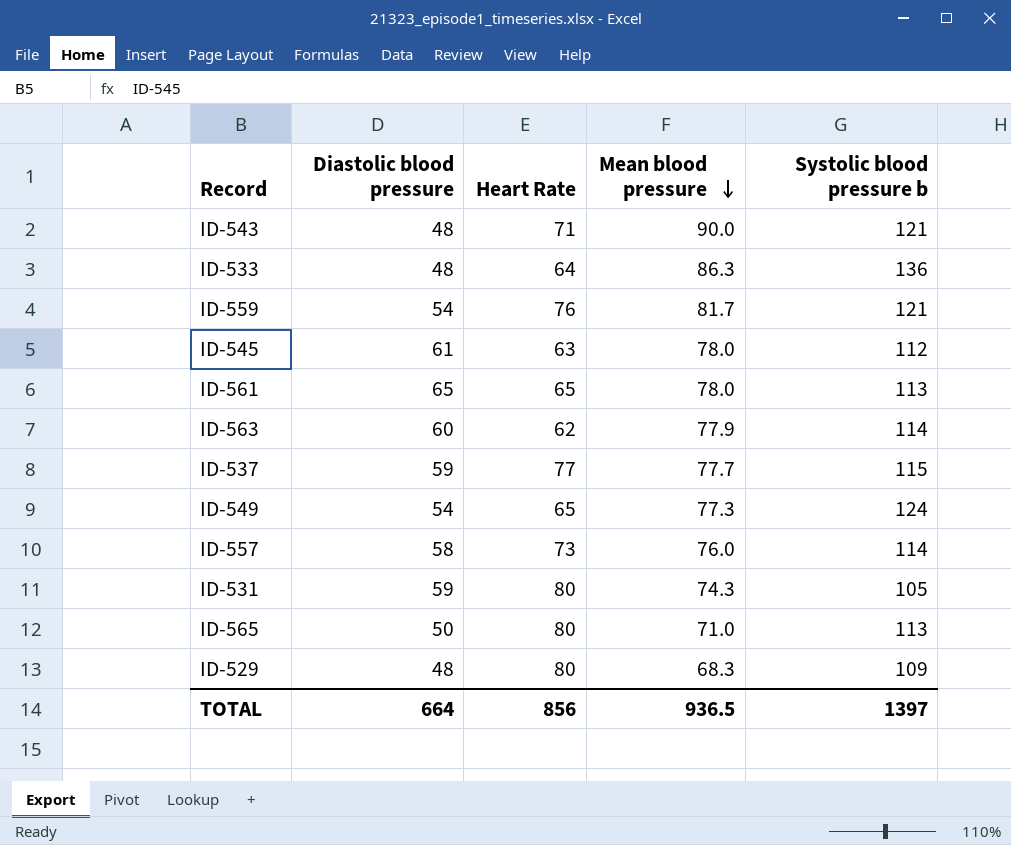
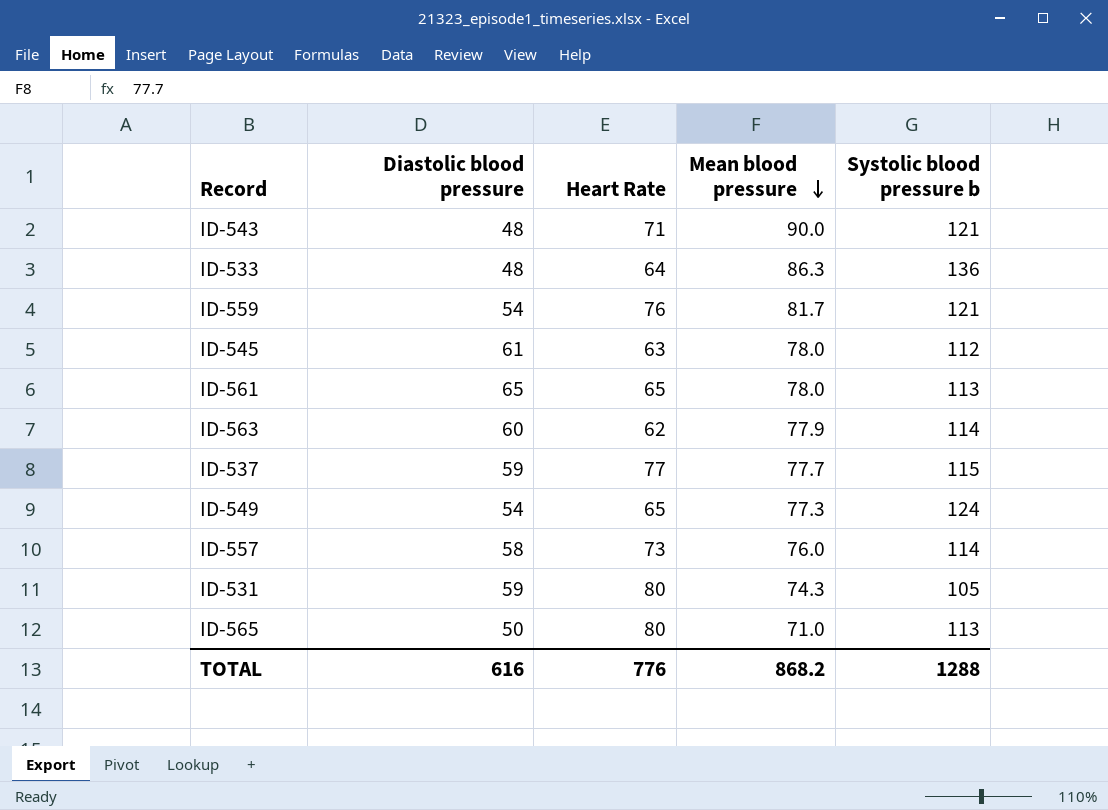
row ID-529: 48 | 80 | 68.3 | 109 -> none
TOTAL | Diastolic blood pressure: 664 -> 616
TOTAL | Heart Rate: 856 -> 776
TOTAL | Mean blood pressure: 936.5 -> 868.2
TOTAL | Systolic blood pressure b: 1397 -> 1288

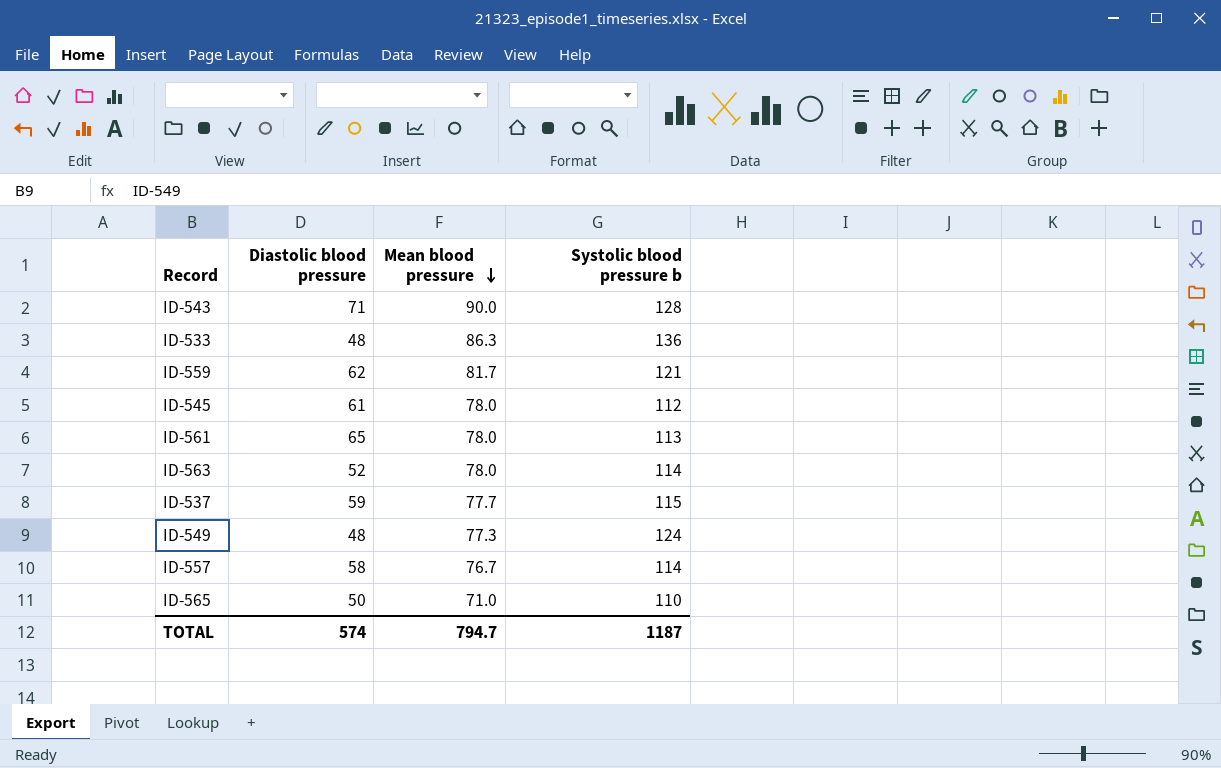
column Heart Rate | position: 3 -> none
row ID-531: 59 | 80 | 74.3 | 105 -> none
ID-543 | Diastolic blood pressure: 48 -> 71
ID-543 | Systolic blood pressure b: 121 -> 128
ID-559 | Diastolic blood pressure: 54 -> 62
ID-563 | Diastolic blood pressure: 60 -> 52
ID-563 | Mean blood pressure: 77.9 -> 78.0
ID-549 | Diastolic blood pressure: 54 -> 48
ID-557 | Mean blood pressure: 76.0 -> 76.7
ID-565 | Systolic blood pressure b: 113 -> 110
TOTAL | Diastolic blood pressure: 616 -> 574
TOTAL | Mean blood pressure: 868.2 -> 794.7
TOTAL | Systolic blood pressure b: 1288 -> 1187

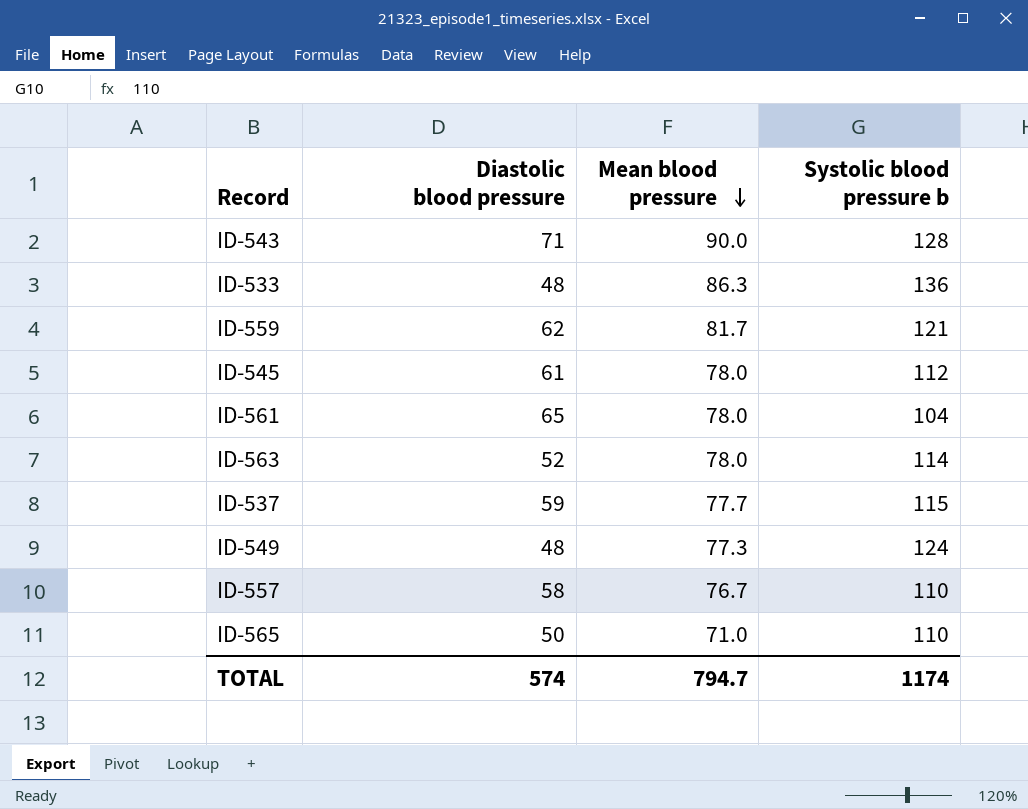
ID-561 | Systolic blood pressure b: 113 -> 104
ID-557 | Systolic blood pressure b: 114 -> 110
TOTAL | Systolic blood pressure b: 1187 -> 1174

